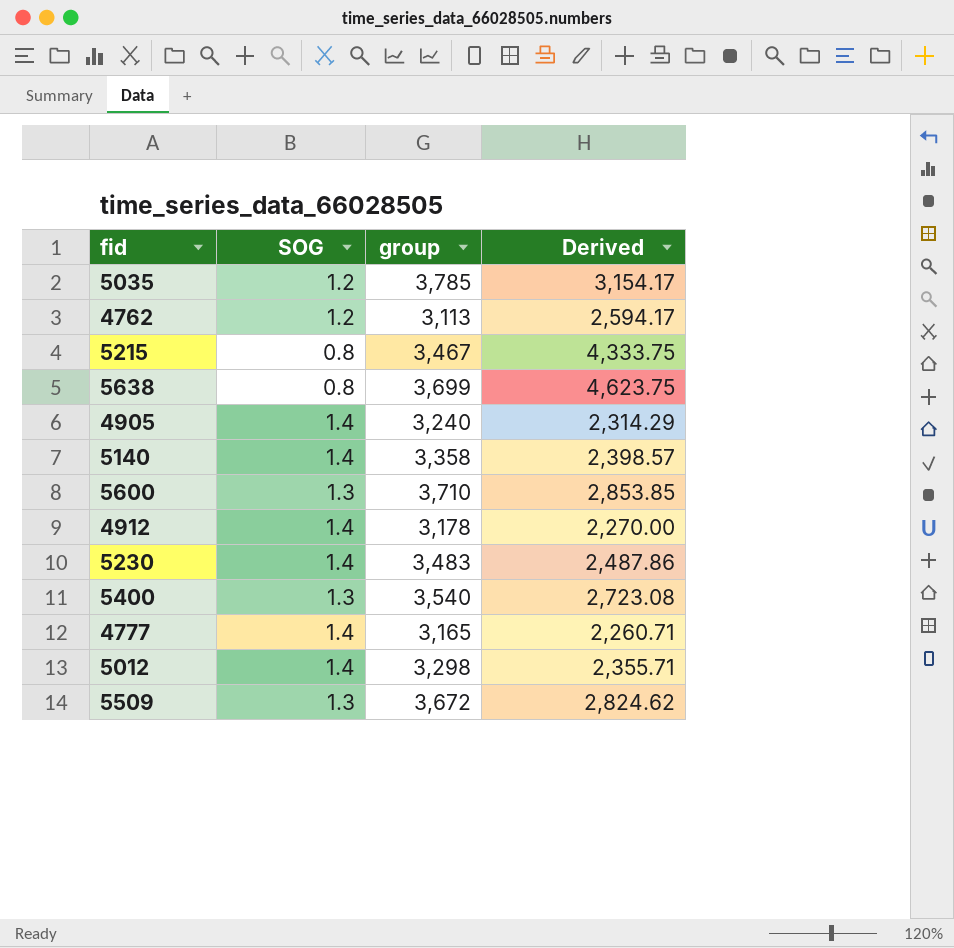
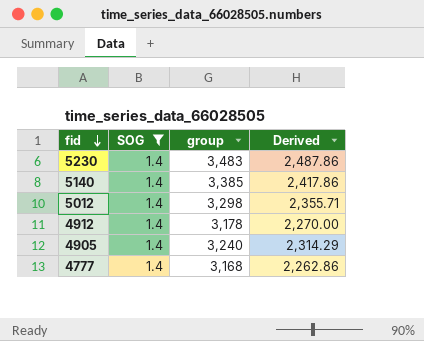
filter: none -> SOG = 1.4
row order: none -> fid descending
5140 | group: 3,358 -> 3,385
5140 | Derived: 2,398.57 -> 2,417.86
4777 | group: 3,165 -> 3,168
4777 | Derived: 2,260.71 -> 2,262.86

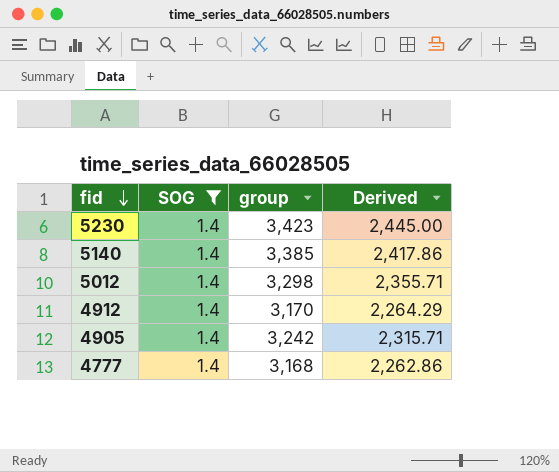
5230 | group: 3,483 -> 3,423
5230 | Derived: 2,487.86 -> 2,445.00
4912 | group: 3,178 -> 3,170
4912 | Derived: 2,270.00 -> 2,264.29
4905 | group: 3,240 -> 3,242
4905 | Derived: 2,314.29 -> 2,315.71

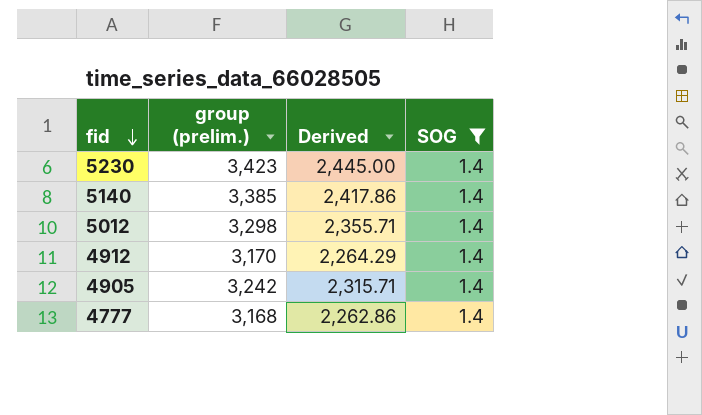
column name: group -> group (prelim.)
column SOG | position: 2 -> 4

